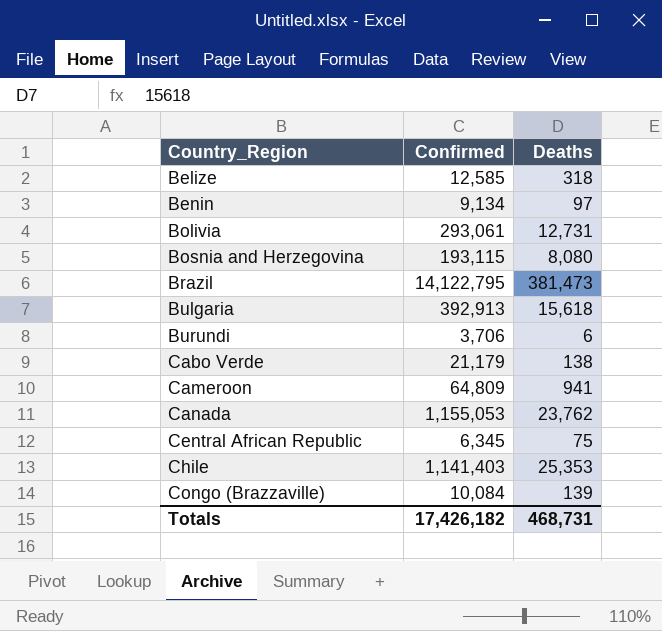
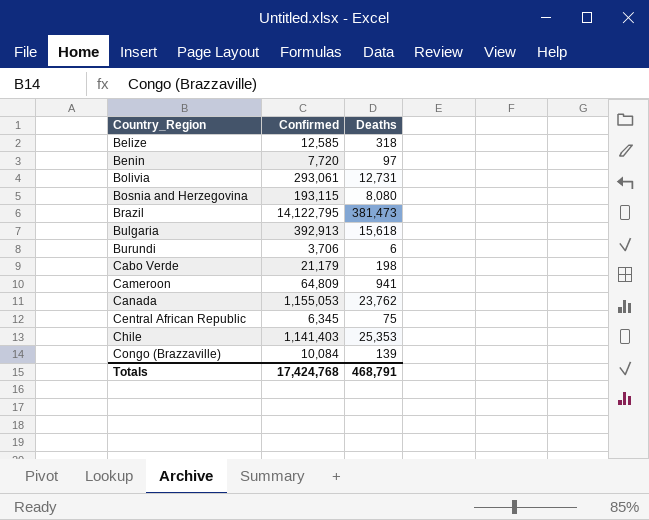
Benin | Confirmed: 9,134 -> 7,720
Cabo Verde | Deaths: 138 -> 198
Totals | Confirmed: 17,426,182 -> 17,424,768
Totals | Deaths: 468,731 -> 468,791

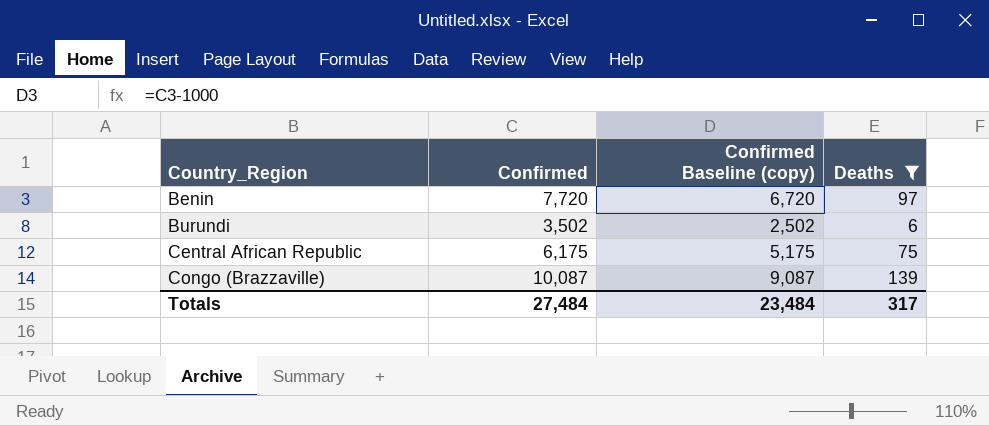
filter: none -> Deaths <= 139
column Confirmed Baseline (copy) | formula: none -> [Confirmed] - 1000
Burundi | Confirmed: 3,706 -> 3,502
Central African Republic | Confirmed: 6,345 -> 6,175
Congo (Brazzaville) | Confirmed: 10,084 -> 10,087
Totals | Confirmed: 17,424,768 -> 27,484
Totals | Deaths: 468,791 -> 317

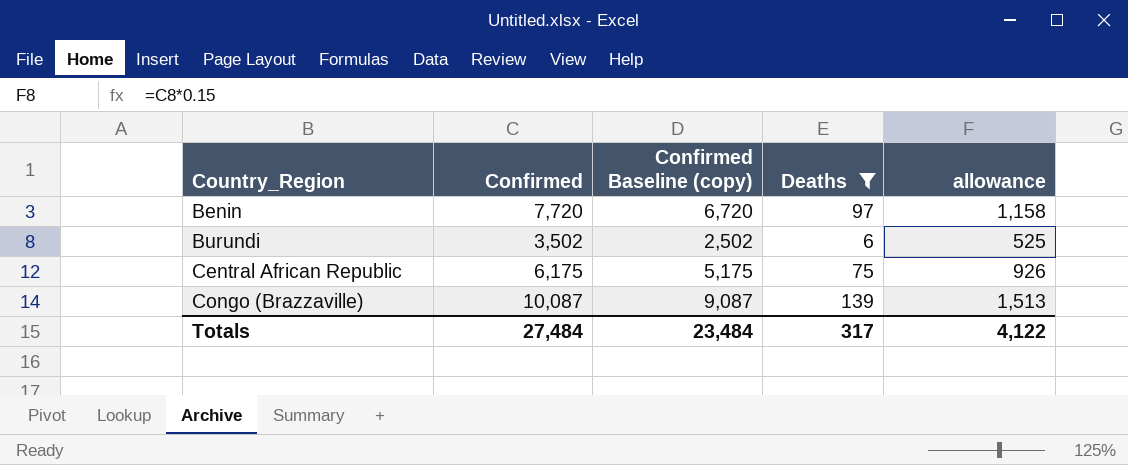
column allowance | formula: none -> [Confirmed] * 0.15

